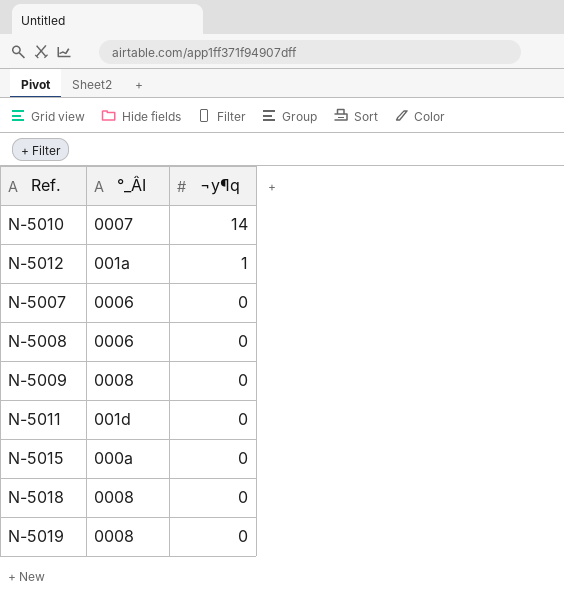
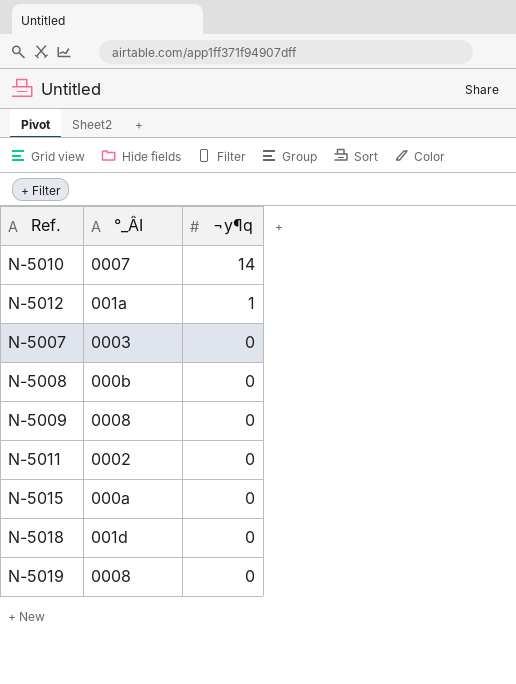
N-5007 | °_ÂI: 0006 -> 0003
N-5008 | °_ÂI: 0006 -> 000b
N-5011 | °_ÂI: 001d -> 0002
N-5018 | °_ÂI: 0008 -> 001d

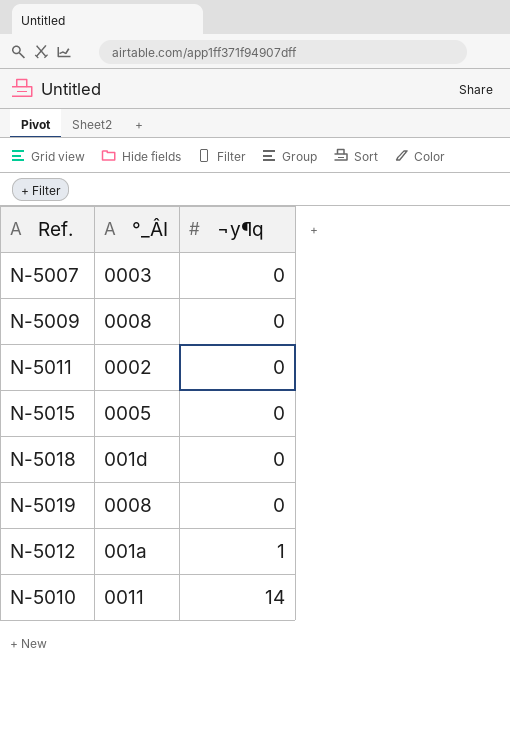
row order: ¬y¶q descending -> ¬y¶q ascending
row N-5008: 000b | 0 -> none
N-5015 | °_ÂI: 000a -> 0005
N-5010 | °_ÂI: 0007 -> 0011

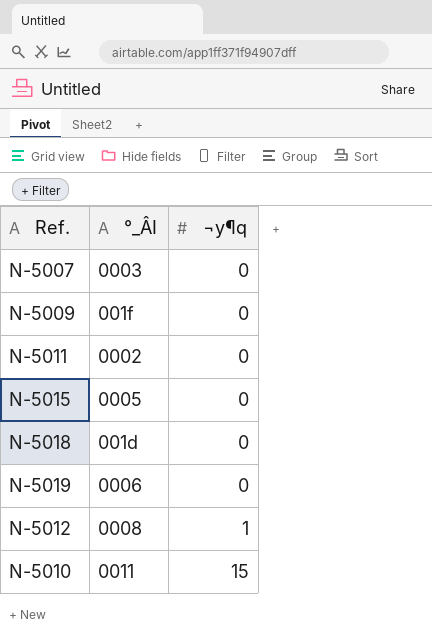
N-5009 | °_ÂI: 0008 -> 001f
N-5019 | °_ÂI: 0008 -> 0006
N-5012 | °_ÂI: 001a -> 0008
N-5010 | ¬y¶q: 14 -> 15

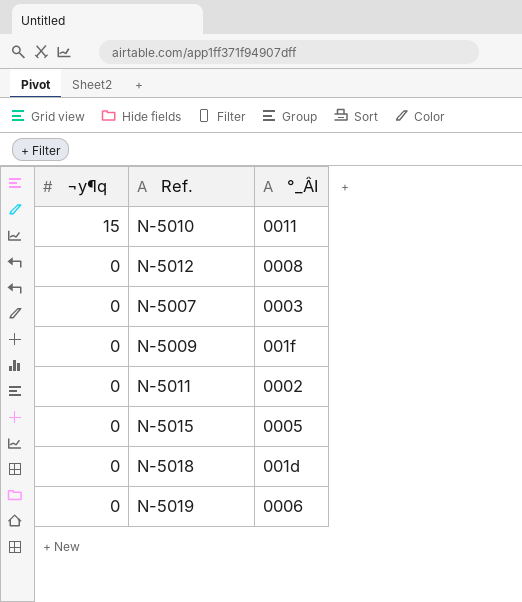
row order: ¬y¶q ascending -> ¬y¶q descending
column ¬y¶q | position: 3 -> 1
N-5012 | ¬y¶q: 1 -> 0

